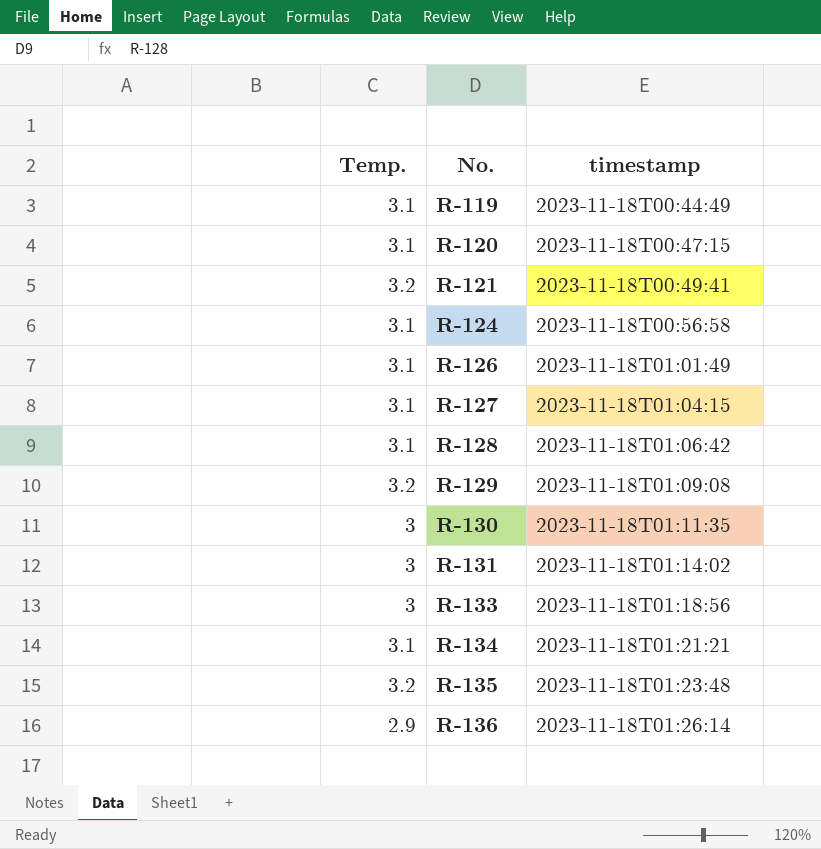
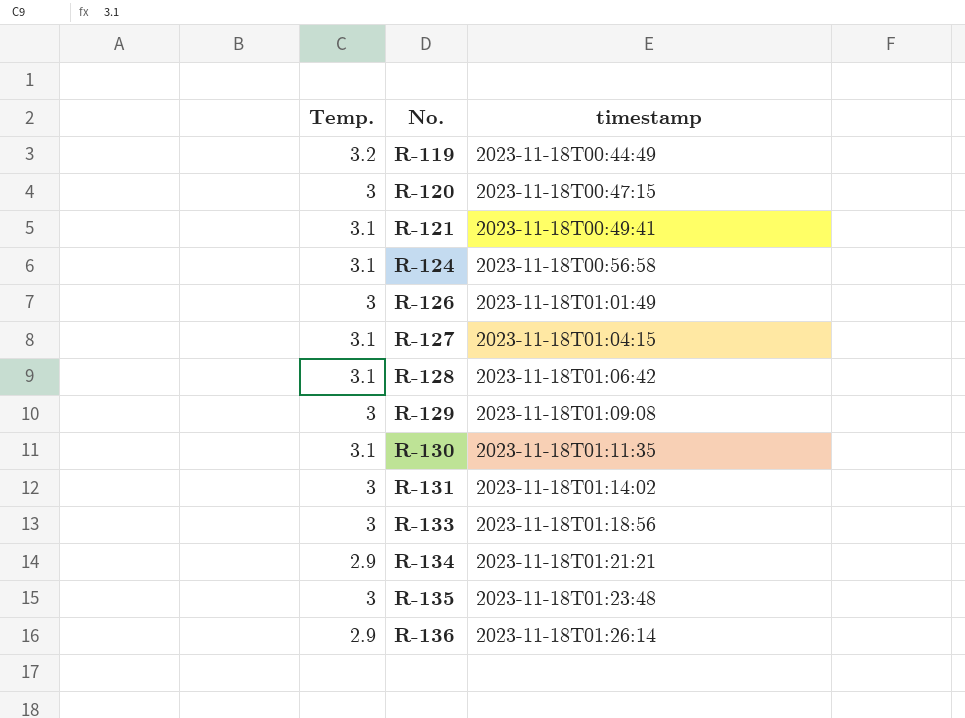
R-119 | Temp.: 3.1 -> 3.2
R-120 | Temp.: 3.1 -> 3
R-121 | Temp.: 3.2 -> 3.1
R-126 | Temp.: 3.1 -> 3
R-129 | Temp.: 3.2 -> 3
R-130 | Temp.: 3 -> 3.1
R-134 | Temp.: 3.1 -> 2.9
R-135 | Temp.: 3.2 -> 3

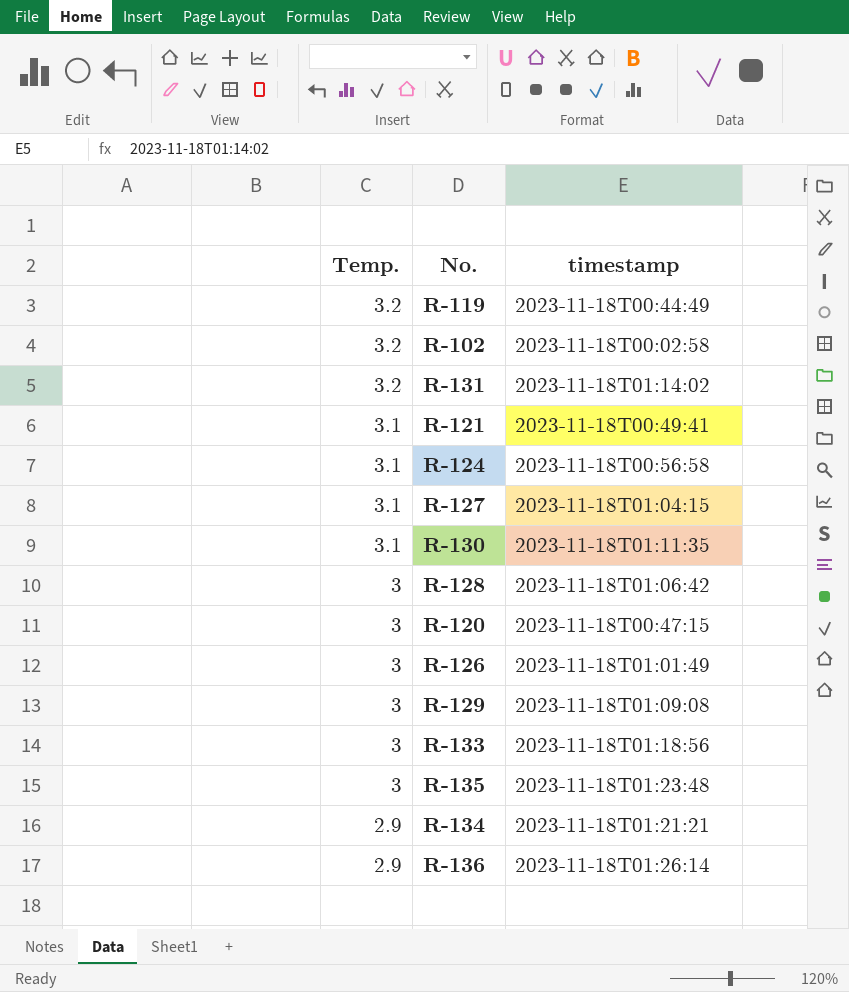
row order: No. ascending -> Temp. descending
row R-102: none -> 3.2 | 2023-11-18T00:02:58
R-131 | Temp.: 3 -> 3.2
R-128 | Temp.: 3.1 -> 3

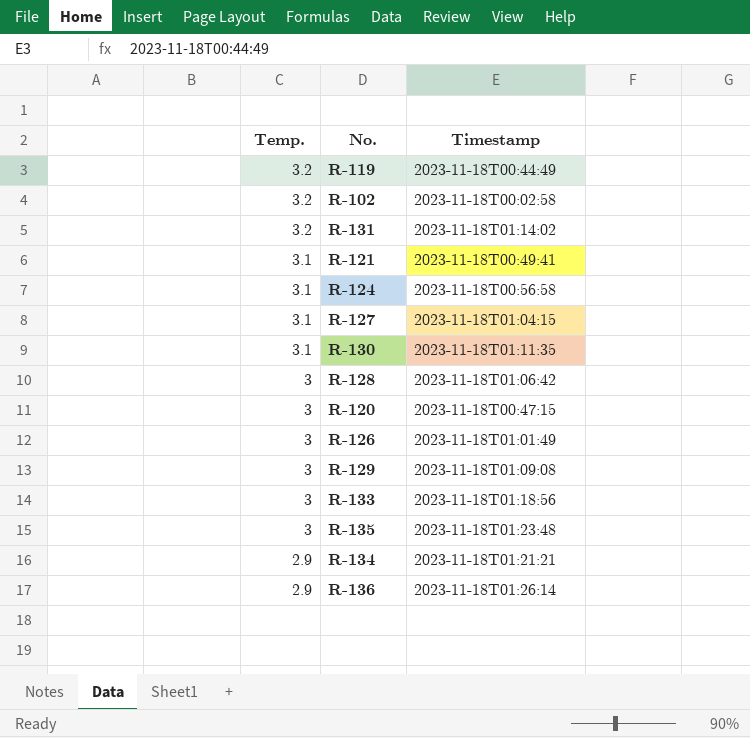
column name: timestamp -> Timestamp

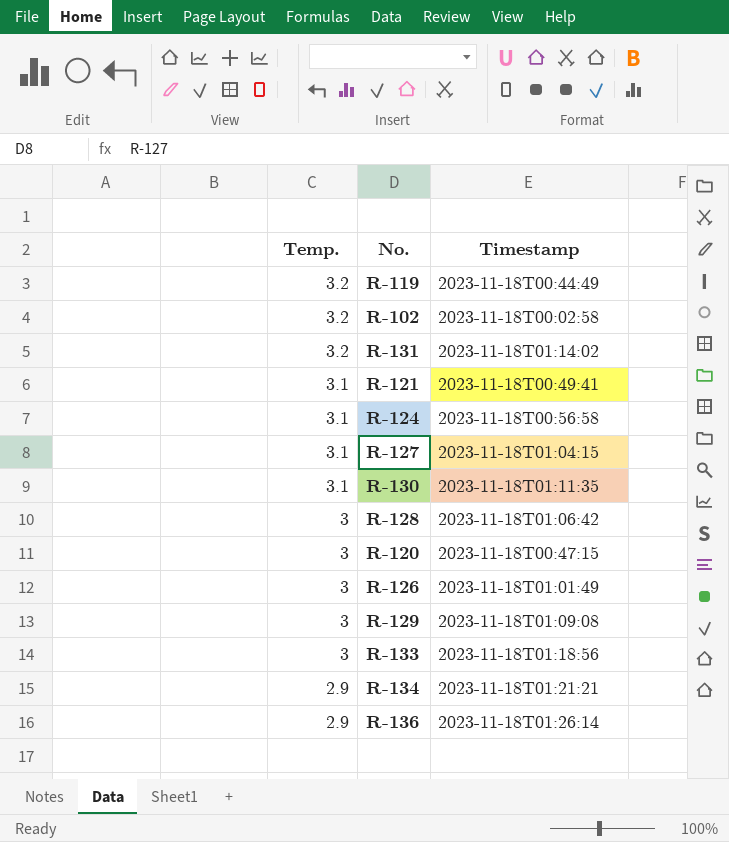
row R-135: 3 | 2023-11-18T01:23:48 -> none

